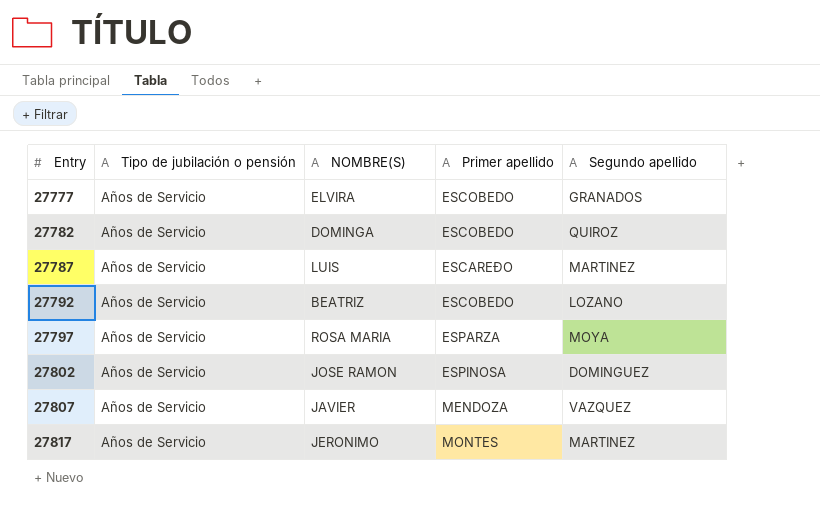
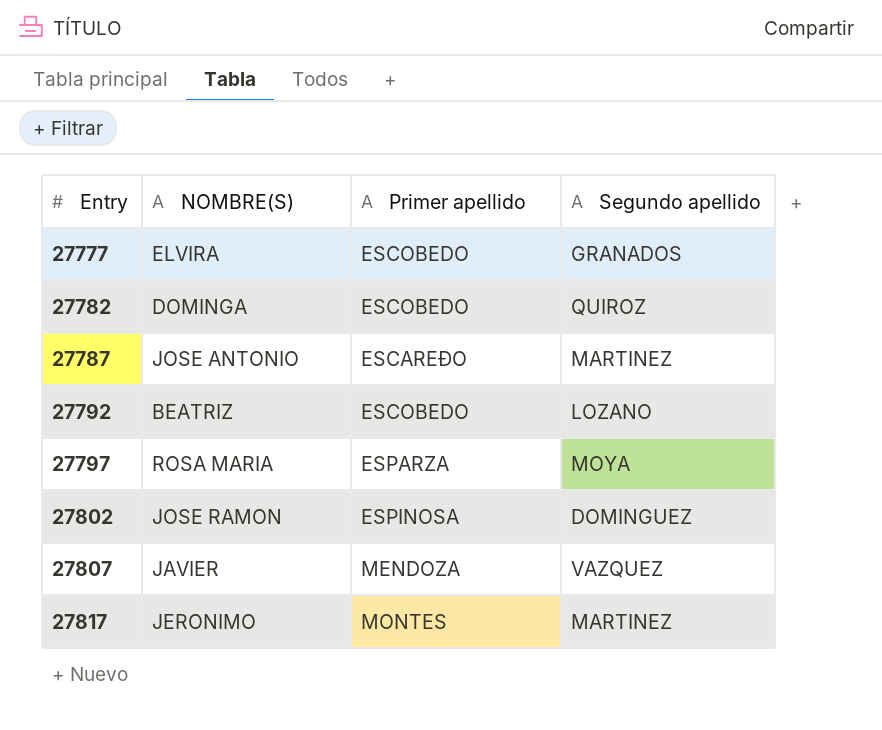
column Tipo de jubilación o pensión | position: 2 -> none
27787 | NOMBRE(S): LUIS -> JOSE ANTONIO

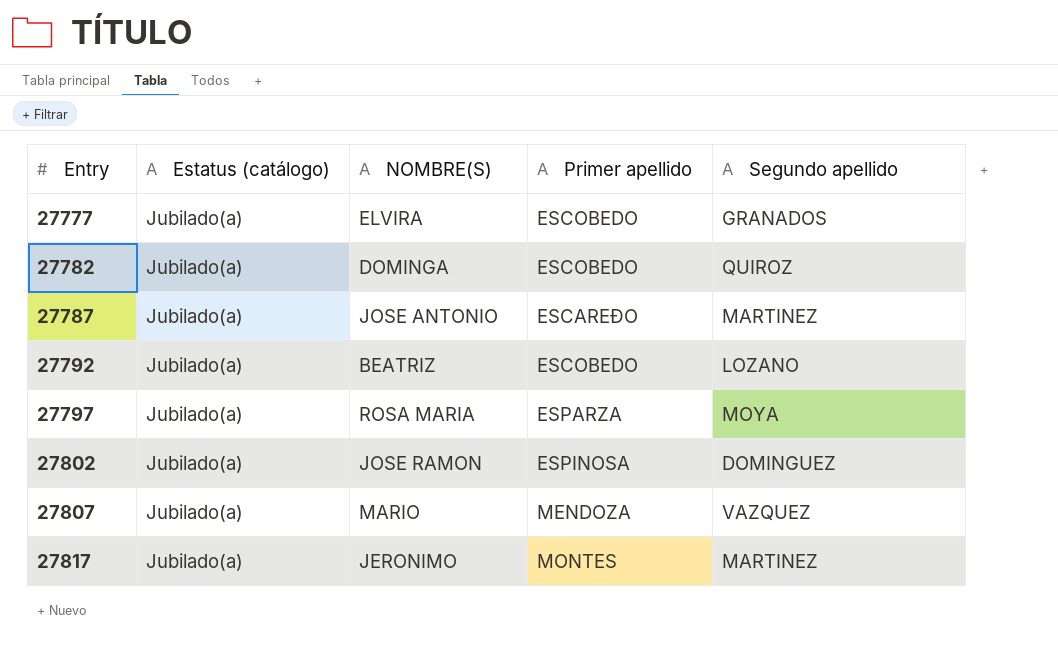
column Estatus (catálogo) | position: none -> 2
27807 | NOMBRE(S): JAVIER -> MARIO

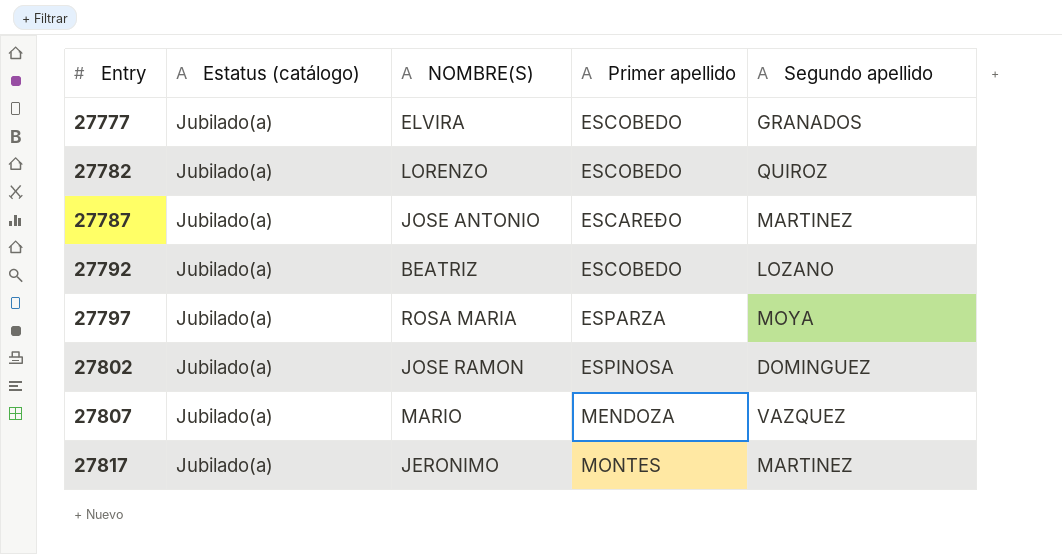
27782 | NOMBRE(S): DOMINGA -> LORENZO

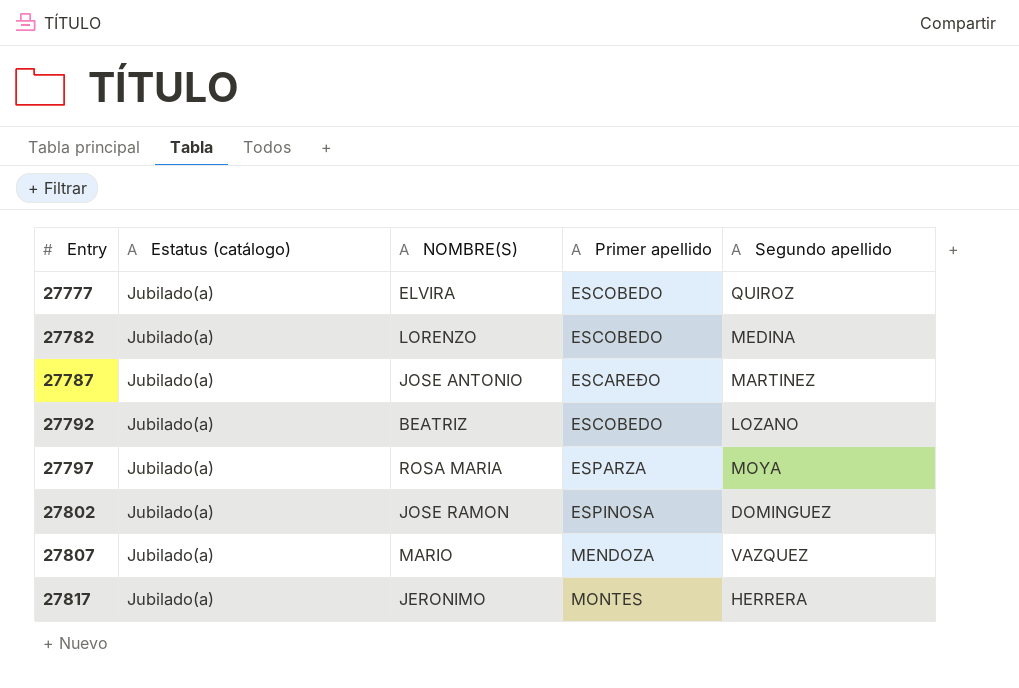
27777 | Segundo apellido: GRANADOS -> QUIROZ
27782 | Segundo apellido: QUIROZ -> MEDINA
27817 | Segundo apellido: MARTINEZ -> HERRERA

